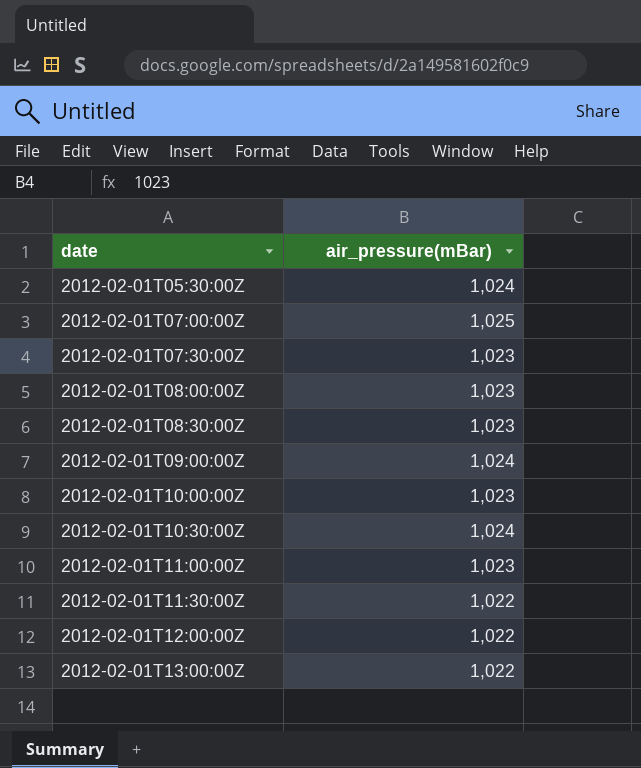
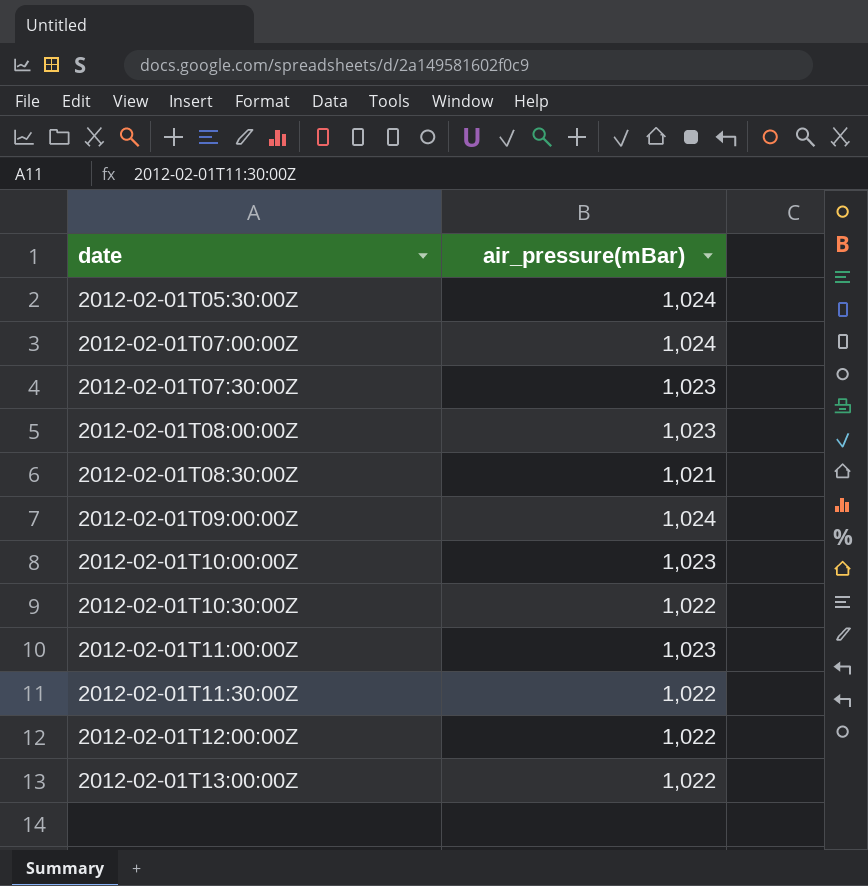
2012-02-01T07:00:00Z | air_pressure(mBar): 1,025 -> 1,024
2012-02-01T08:30:00Z | air_pressure(mBar): 1,023 -> 1,021
2012-02-01T10:30:00Z | air_pressure(mBar): 1,024 -> 1,022

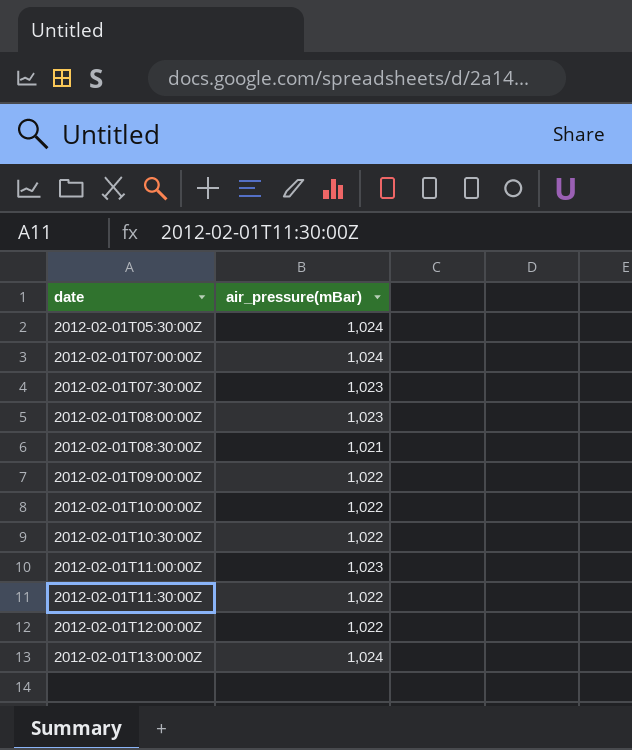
2012-02-01T09:00:00Z | air_pressure(mBar): 1,024 -> 1,022
2012-02-01T10:00:00Z | air_pressure(mBar): 1,023 -> 1,022
2012-02-01T13:00:00Z | air_pressure(mBar): 1,022 -> 1,024

